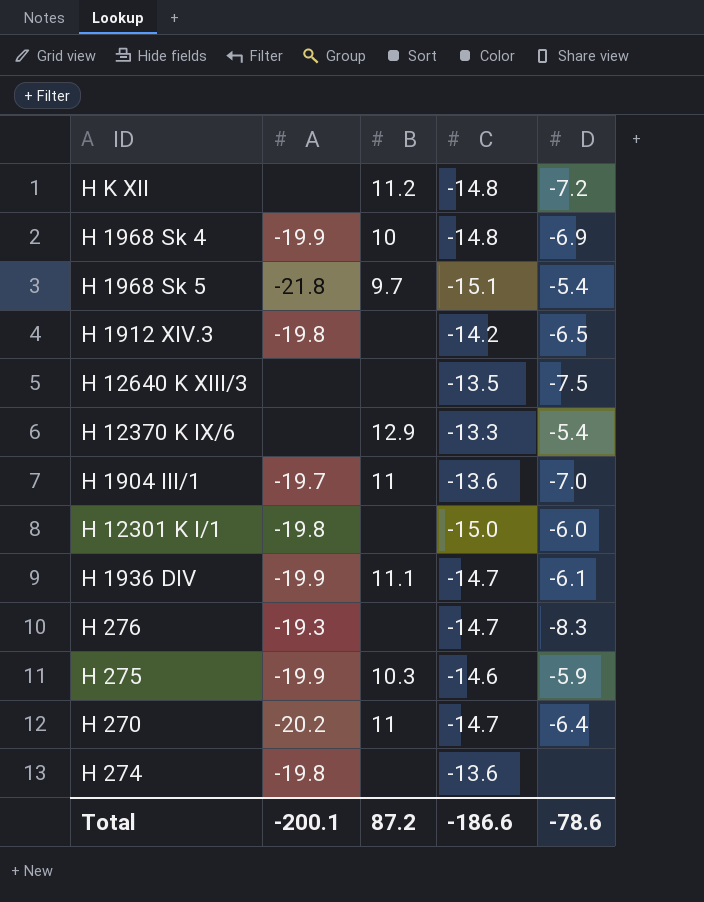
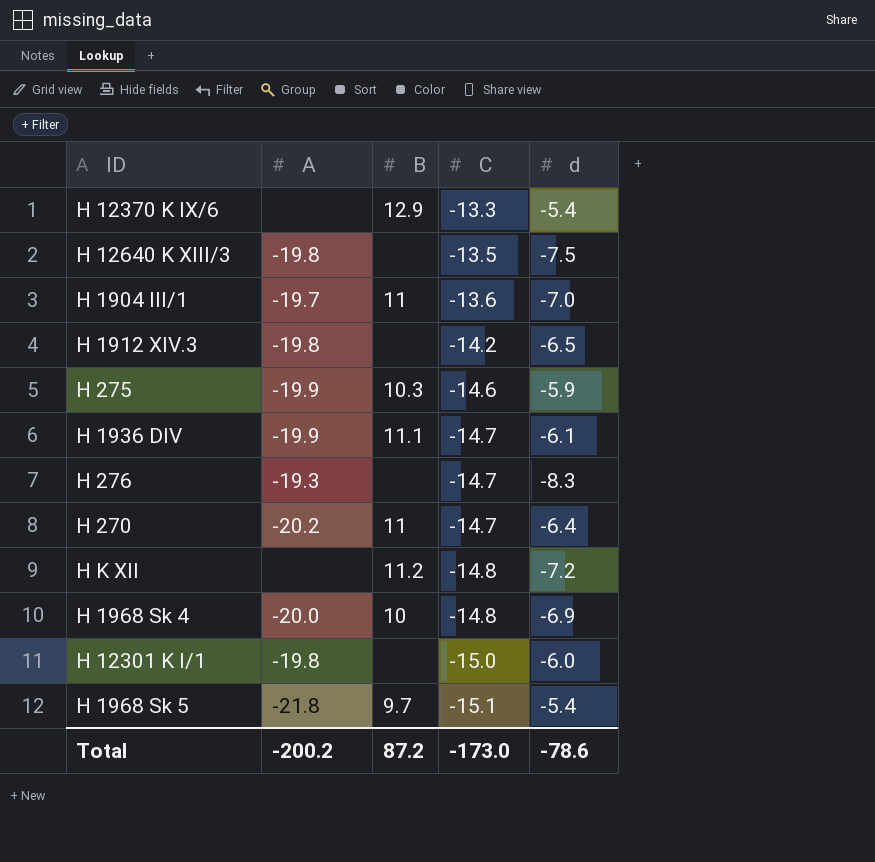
row order: none -> C descending
column name: D -> d
row H 274: -19.8 | none | -13.6 | none -> none
H 12640 K XIII/3 | A: none -> -19.8
H 1968 Sk 4 | A: -19.9 -> -20.0
Total | A: -200.1 -> -200.2
Total | C: -186.6 -> -173.0

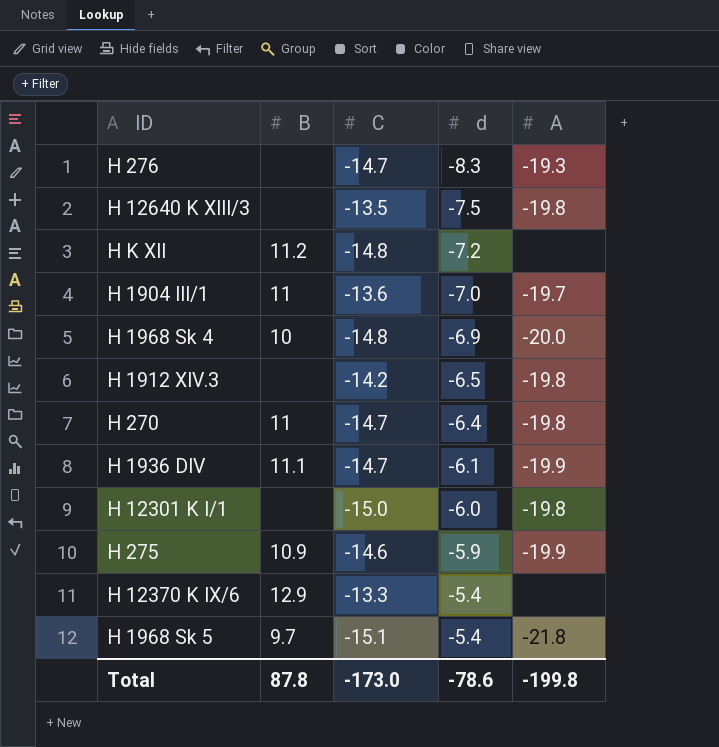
row order: C descending -> d ascending
column A | position: 2 -> 5
H 270 | A: -20.2 -> -19.8
H 275 | B: 10.3 -> 10.9
Total | B: 87.2 -> 87.8
Total | A: -200.2 -> -199.8

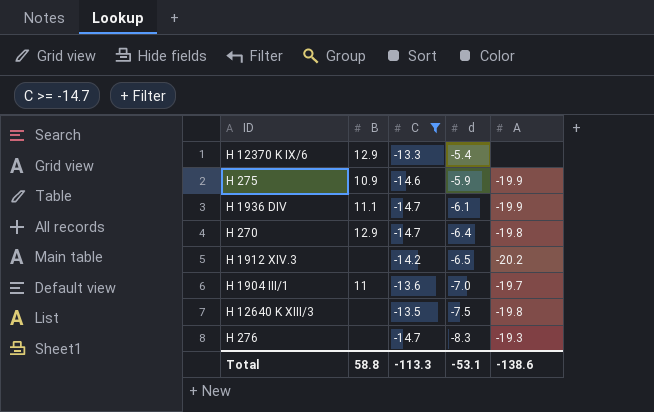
filter: none -> C >= -14.7
row order: d ascending -> d descending
H 270 | B: 11 -> 12.9
H 1912 XIV.3 | A: -19.8 -> -20.2
Total | B: 87.8 -> 58.8
Total | C: -173.0 -> -113.3
Total | d: -78.6 -> -53.1
Total | A: -199.8 -> -138.6

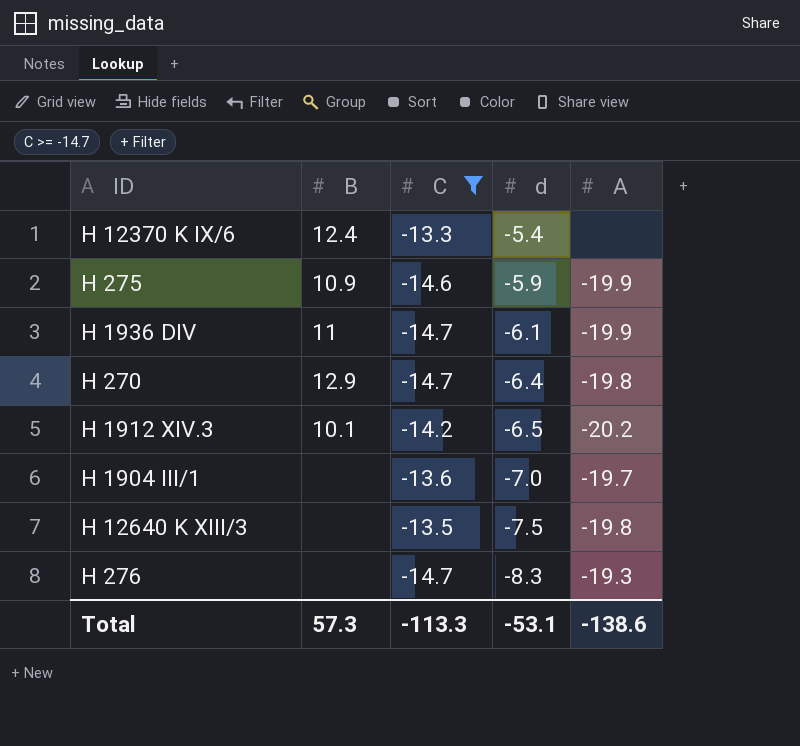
H 12370 K IX/6 | B: 12.9 -> 12.4
H 1936 DIV | B: 11.1 -> 11
H 1912 XIV.3 | B: none -> 10.1
H 1904 III/1 | B: 11 -> none
Total | B: 58.8 -> 57.3

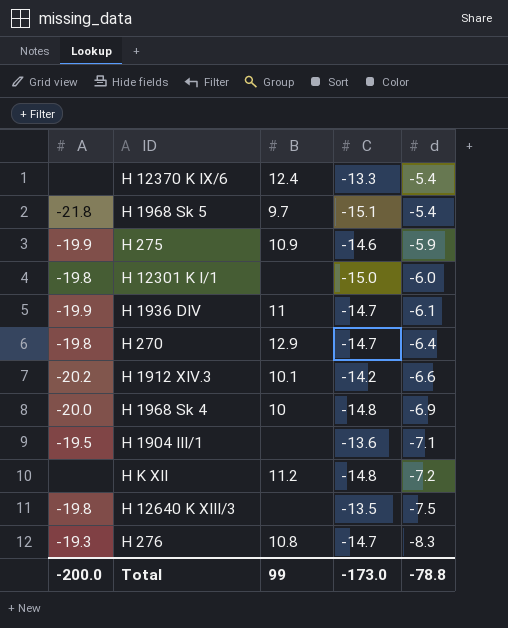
filter: C >= -14.7 -> none
column A | position: 5 -> 1
H 1912 XIV.3 | d: -6.5 -> -6.6
H 1904 III/1 | A: -19.7 -> -19.5
H 1904 III/1 | d: -7.0 -> -7.1
H 276 | B: none -> 10.8
Total | A: -138.6 -> -200.0
Total | B: 57.3 -> 99
Total | C: -113.3 -> -173.0
Total | d: -53.1 -> -78.8

